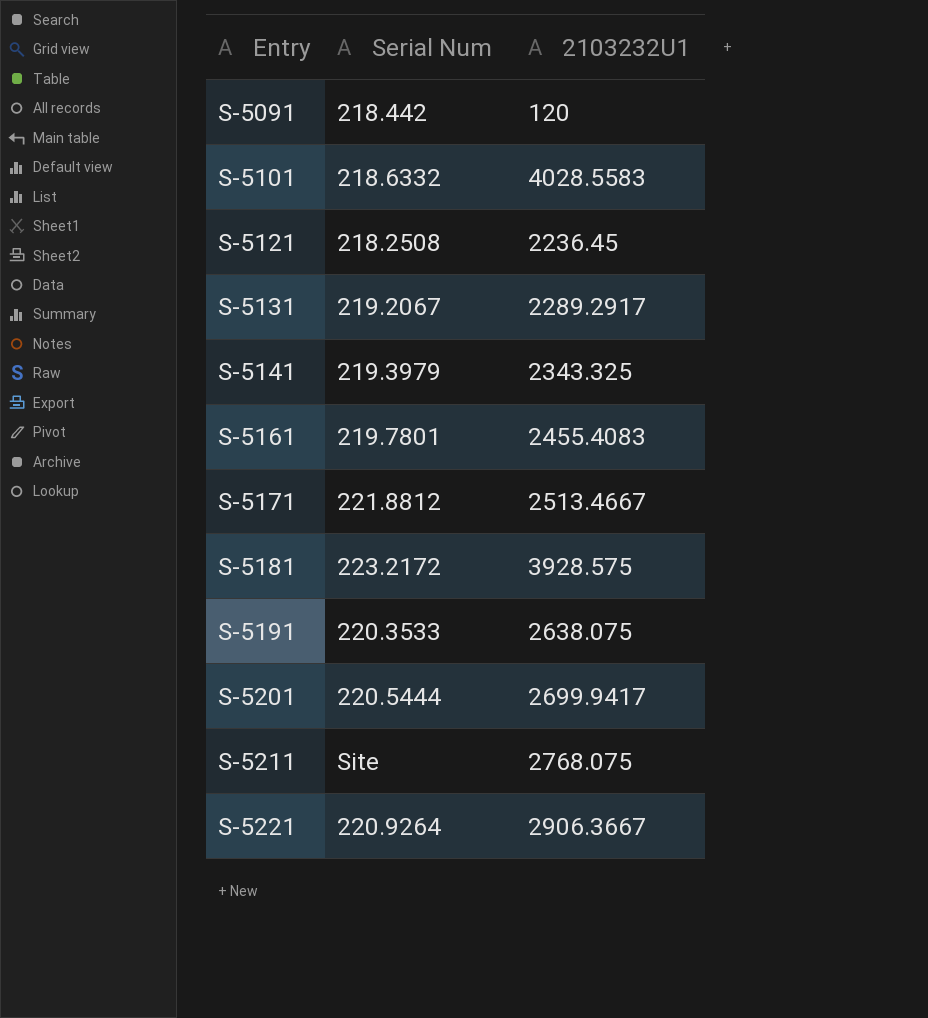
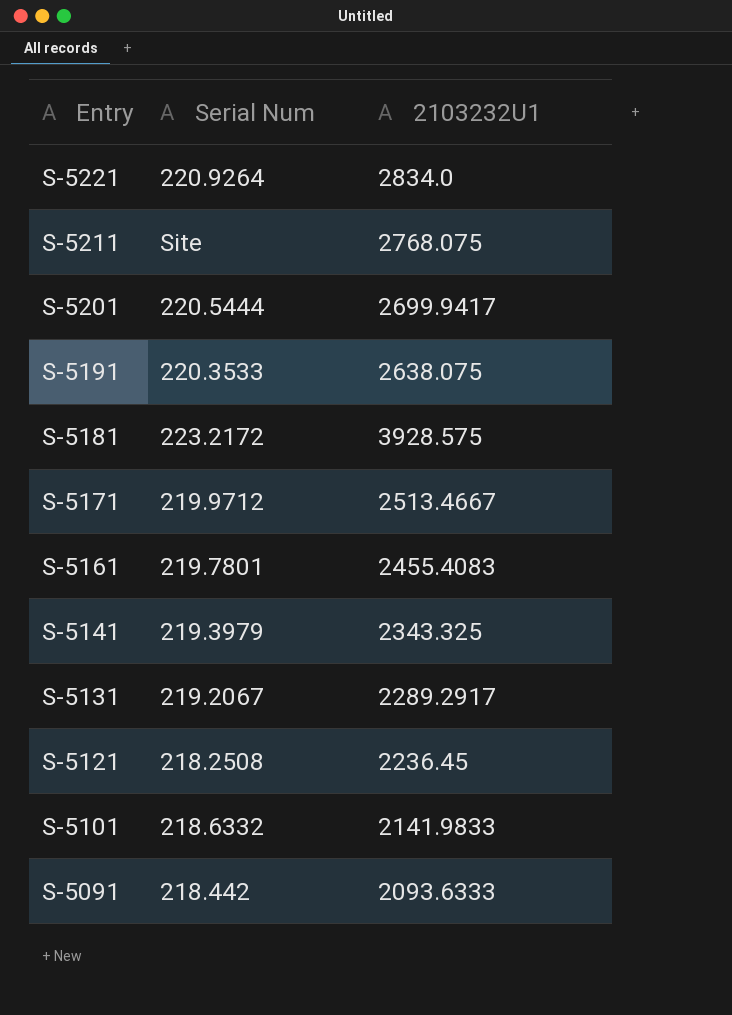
row order: Entry ascending -> Entry descending
S-5221 | 2103232U1: 2906.3667 -> 2834.0
S-5171 | Serial Num: 221.8812 -> 219.9712
S-5101 | 2103232U1: 4028.5583 -> 2141.9833
S-5091 | 2103232U1: 120 -> 2093.6333

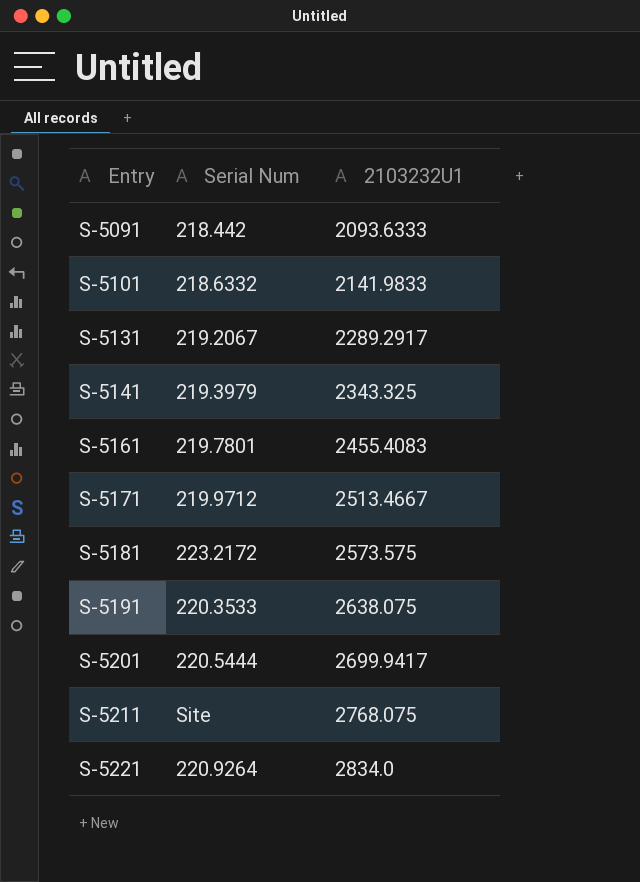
row order: Entry descending -> Entry ascending
row S-5121: 218.2508 | 2236.45 -> none
S-5181 | 2103232U1: 3928.575 -> 2573.575

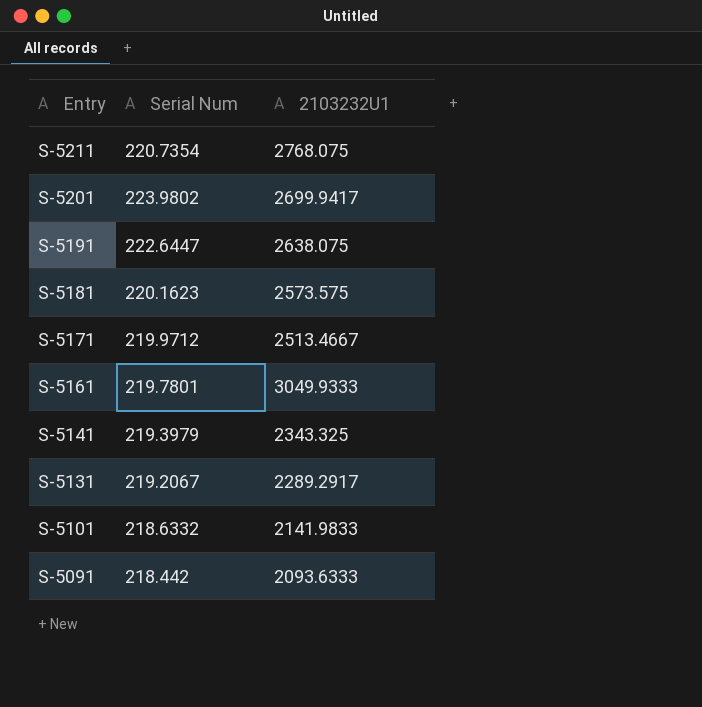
row order: Entry ascending -> Entry descending
row S-5221: 220.9264 | 2834.0 -> none
S-5211 | Serial Num: Site -> 220.7354
S-5201 | Serial Num: 220.5444 -> 223.9802
S-5191 | Serial Num: 220.3533 -> 222.6447
S-5181 | Serial Num: 223.2172 -> 220.1623
S-5161 | 2103232U1: 2455.4083 -> 3049.9333

